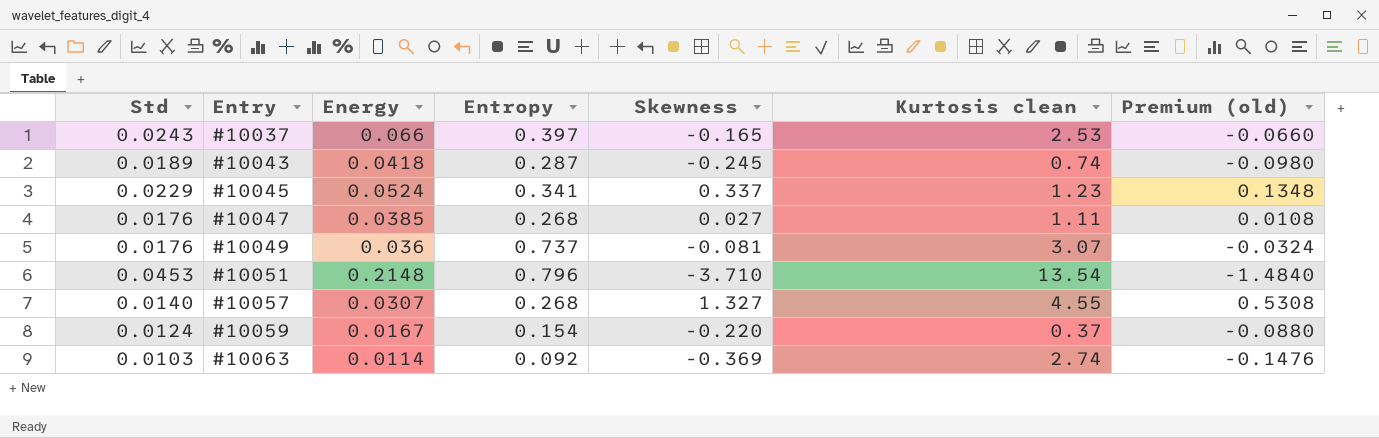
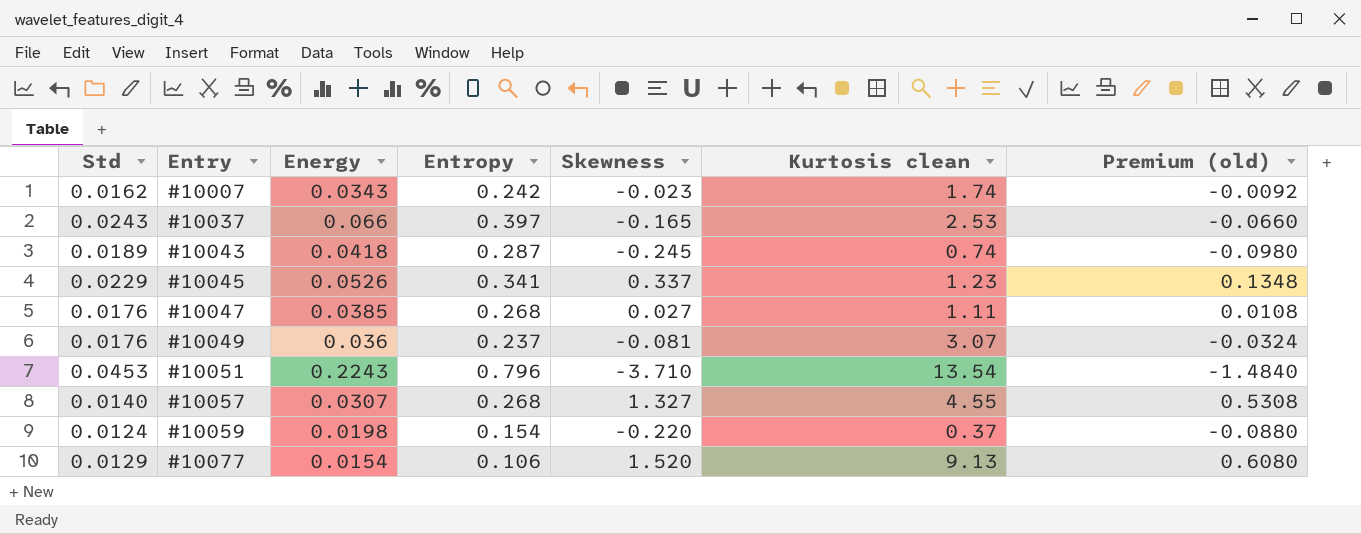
row #10063: 0.0103 | 0.0114 | 0.092 | -0.369 | 2.74 | -0.1476 -> none
row #10007: none -> 0.0162 | 0.0343 | 0.242 | -0.023 | 1.74 | -0.0092
#10045 | Energy: 0.0524 -> 0.0526
#10049 | Entropy: 0.737 -> 0.237
#10051 | Energy: 0.2148 -> 0.2243
#10059 | Energy: 0.0167 -> 0.0198
row #10077: none -> 0.0129 | 0.0154 | 0.106 | 1.520 | 9.13 | 0.6080

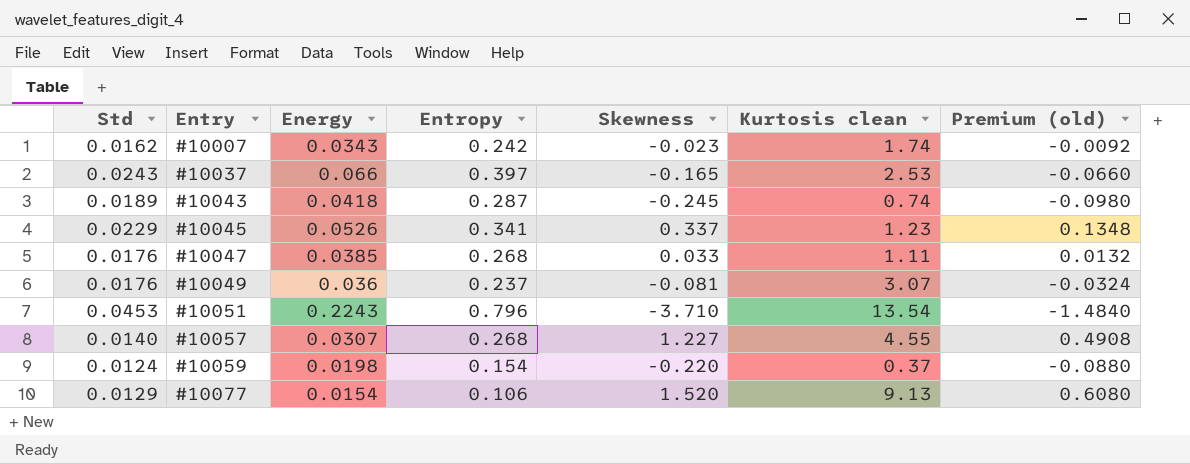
#10047 | Skewness: 0.027 -> 0.033
#10047 | Premium (old): 0.0108 -> 0.0132
#10057 | Skewness: 1.327 -> 1.227
#10057 | Premium (old): 0.5308 -> 0.4908

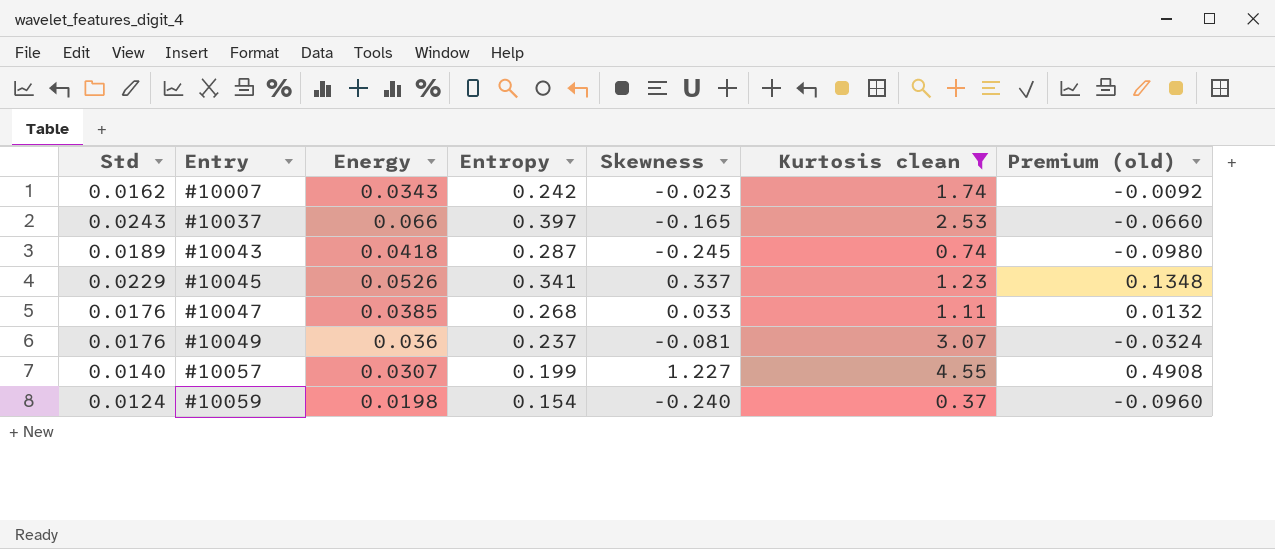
filter: none -> Kurtosis clean <= 4.55
#10057 | Entropy: 0.268 -> 0.199
#10059 | Skewness: -0.220 -> -0.240
#10059 | Premium (old): -0.0880 -> -0.0960

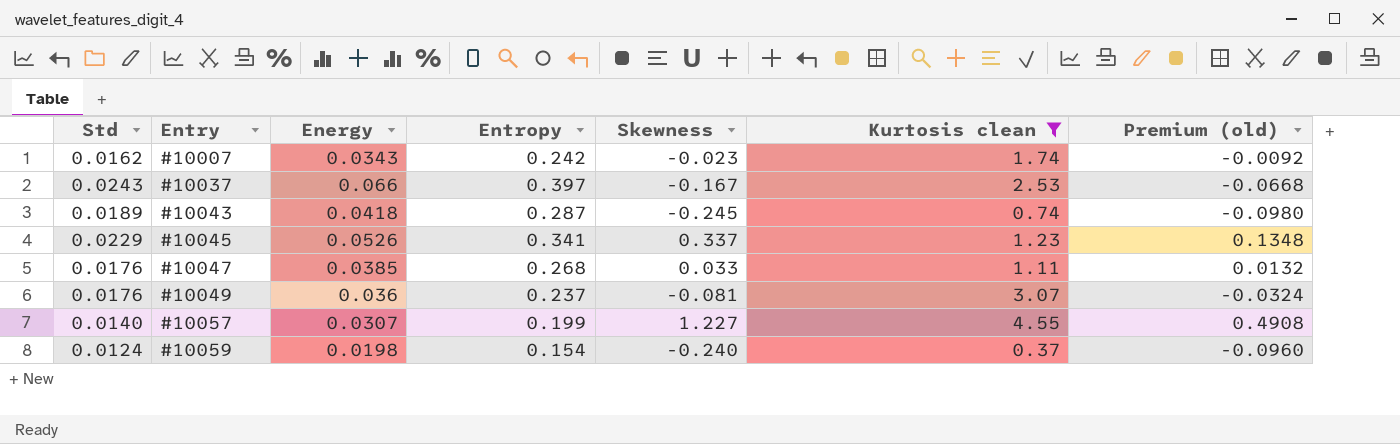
#10037 | Skewness: -0.165 -> -0.167
#10037 | Premium (old): -0.0660 -> -0.0668

